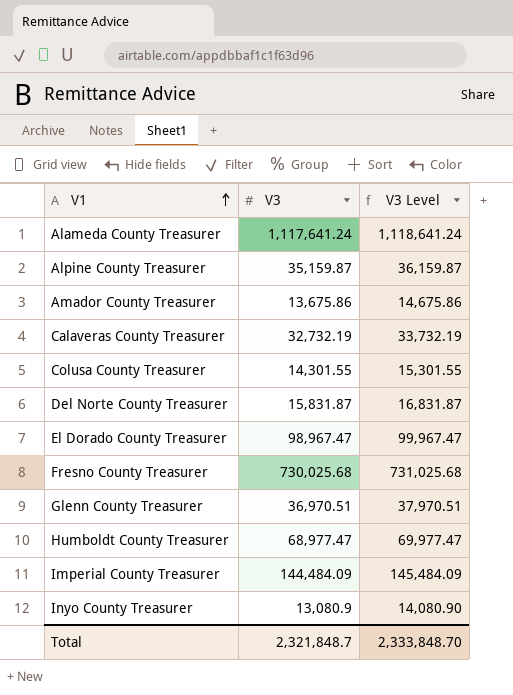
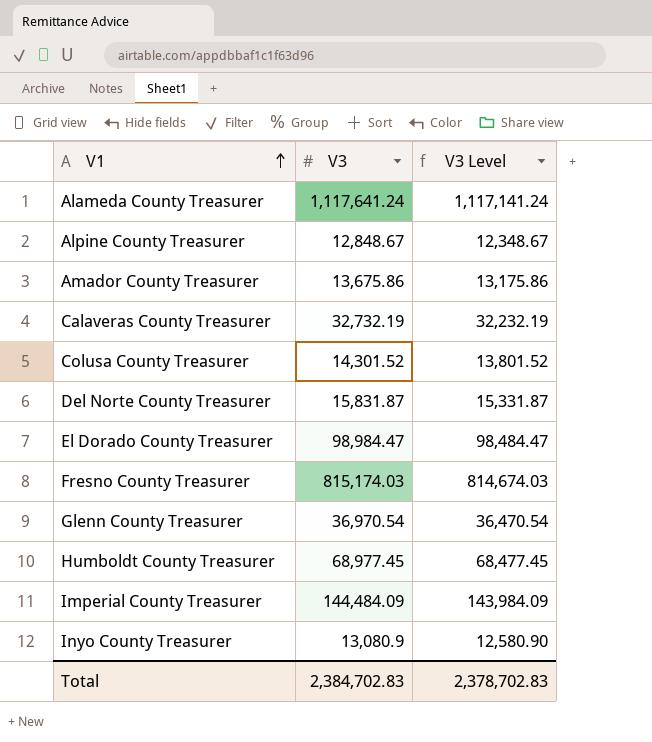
column V3 Level | formula: [V3] + 1000 -> [V3] - 500
Alpine County Treasurer | V3: 35,159.87 -> 12,848.67
Colusa County Treasurer | V3: 14,301.55 -> 14,301.52
El Dorado County Treasurer | V3: 98,967.47 -> 98,984.47
Fresno County Treasurer | V3: 730,025.68 -> 815,174.03
Glenn County Treasurer | V3: 36,970.51 -> 36,970.54
Humboldt County Treasurer | V3: 68,977.47 -> 68,977.45
Total | V3: 2,321,848.7 -> 2,384,702.83
Total | V3 Level: 2,333,848.70 -> 2,378,702.83

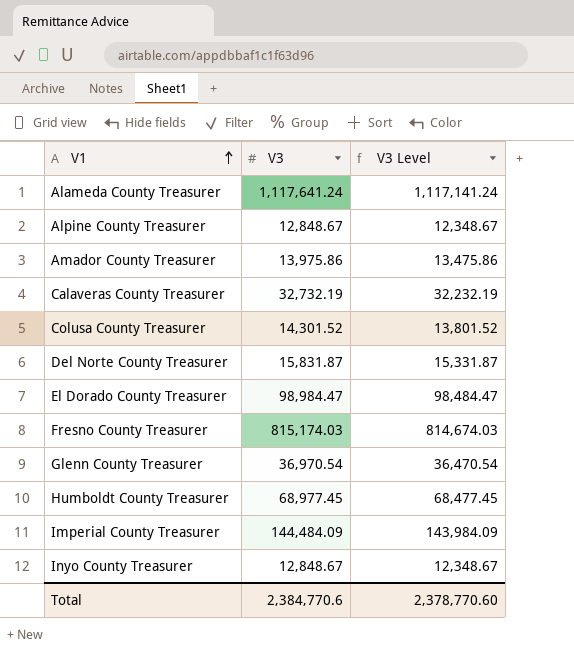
Amador County Treasurer | V3: 13,675.86 -> 13,975.86
Amador County Treasurer | V3 Level: 13,175.86 -> 13,475.86
Inyo County Treasurer | V3: 13,080.9 -> 12,848.67
Inyo County Treasurer | V3 Level: 12,580.90 -> 12,348.67
Total | V3: 2,384,702.83 -> 2,384,770.6
Total | V3 Level: 2,378,702.83 -> 2,378,770.60

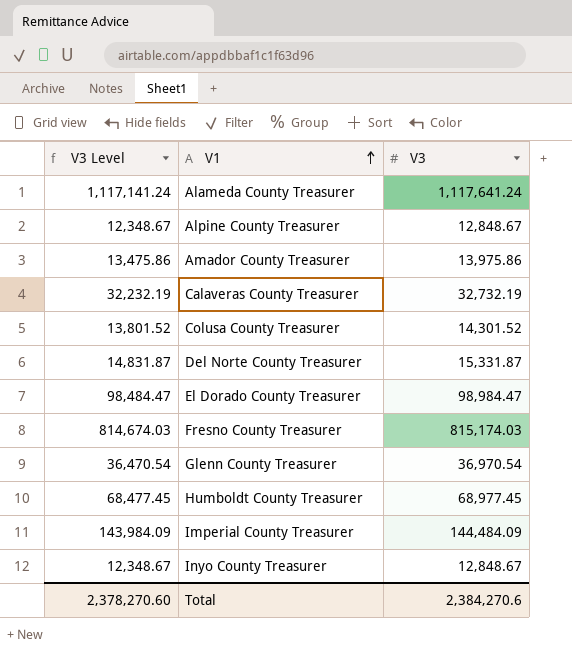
column V3 Level | position: 3 -> 1
Del Norte County Treasurer | V3 Level: 15,331.87 -> 14,831.87
Del Norte County Treasurer | V3: 15,831.87 -> 15,331.87
Total | V3 Level: 2,378,770.60 -> 2,378,270.60
Total | V3: 2,384,770.6 -> 2,384,270.6

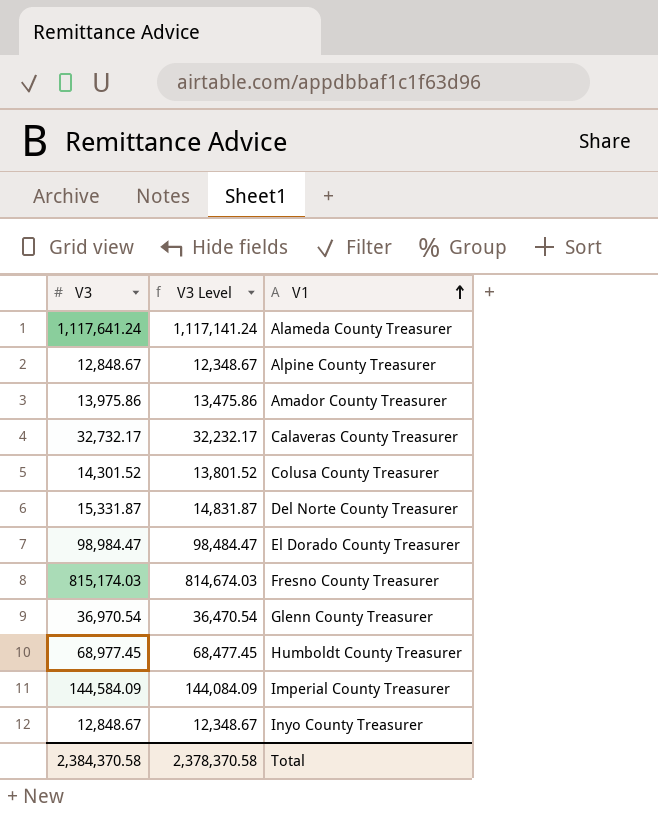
column V3 | position: 3 -> 1
Calaveras County Treasurer | V3: 32,732.19 -> 32,732.17
Calaveras County Treasurer | V3 Level: 32,232.19 -> 32,232.17
Imperial County Treasurer | V3: 144,484.09 -> 144,584.09
Imperial County Treasurer | V3 Level: 143,984.09 -> 144,084.09
Total | V3: 2,384,270.6 -> 2,384,370.58
Total | V3 Level: 2,378,270.60 -> 2,378,370.58

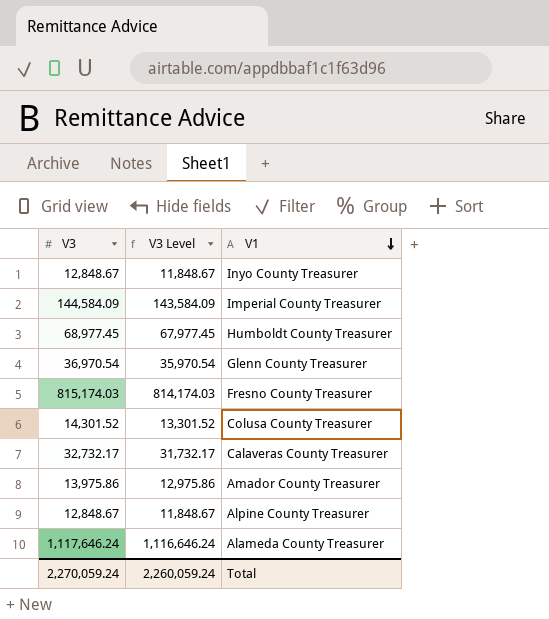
row order: V1 ascending -> V1 descending
column V3 Level | formula: [V3] - 500 -> [V3] - 1000
row Del Norte County Treasurer: 15,331.87 | 14,831.87 -> none
row El Dorado County Treasurer: 98,984.47 | 98,484.47 -> none
Alameda County Treasurer | V3: 1,117,641.24 -> 1,117,646.24
Total | V3: 2,384,370.58 -> 2,270,059.24
Total | V3 Level: 2,378,370.58 -> 2,260,059.24

